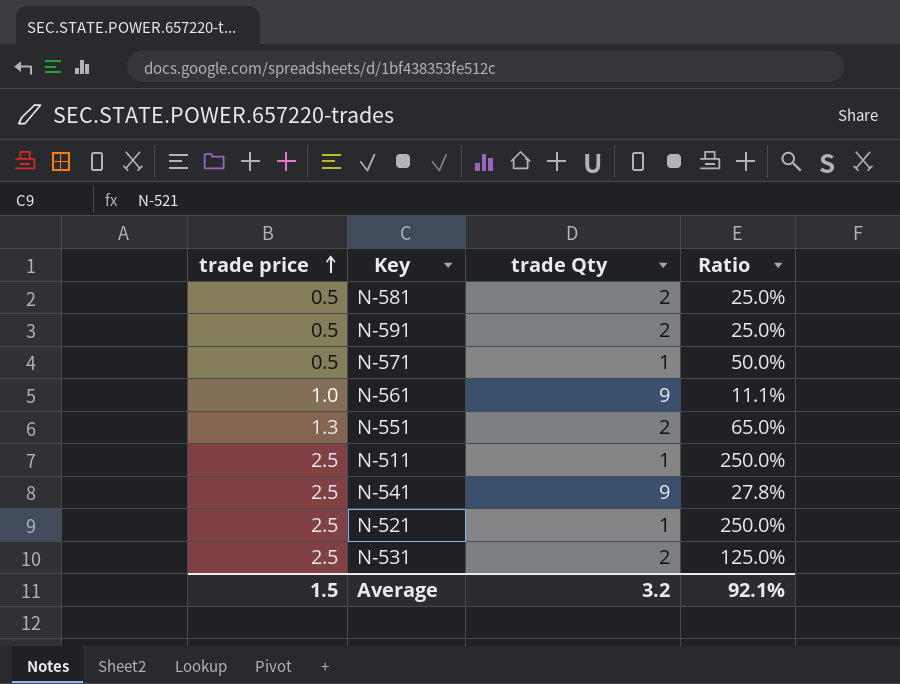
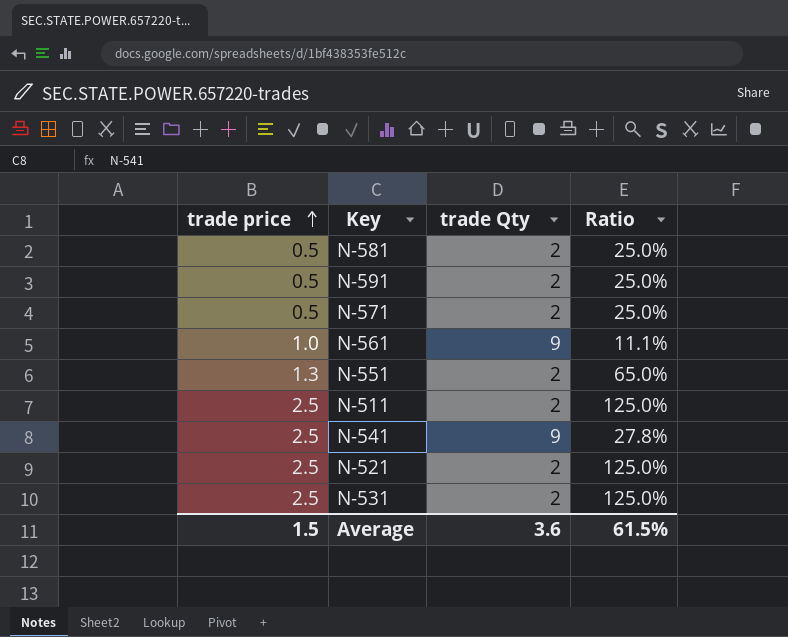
N-571 | trade Qty: 1 -> 2
N-571 | Ratio: 50.0% -> 25.0%
N-511 | trade Qty: 1 -> 2
N-511 | Ratio: 250.0% -> 125.0%
N-521 | trade Qty: 1 -> 2
N-521 | Ratio: 250.0% -> 125.0%
Average | trade Qty: 3.2 -> 3.6
Average | Ratio: 92.1% -> 61.5%

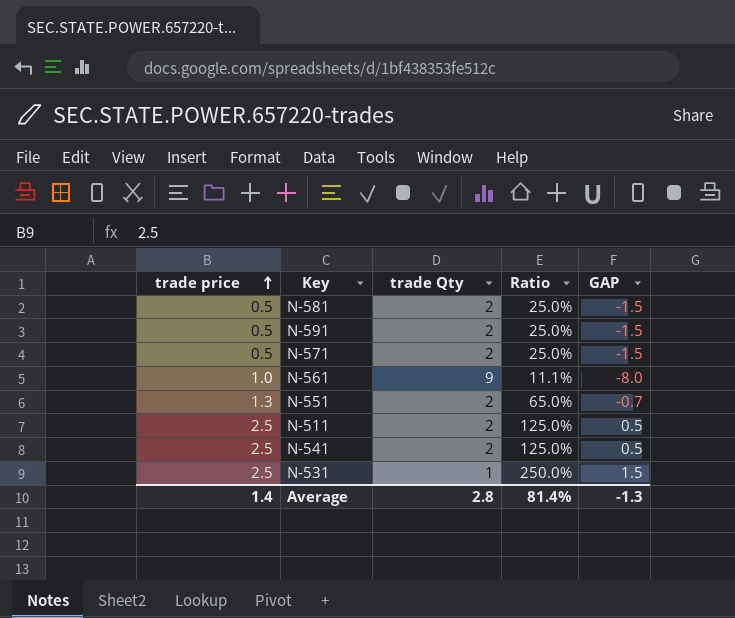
column GAP | formula: none -> [trade price] - [trade Qty]
row N-521: 2.5 | 2 | 125.0% -> none
N-541 | trade Qty: 9 -> 2
N-541 | Ratio: 27.8% -> 125.0%
N-531 | trade Qty: 2 -> 1
N-531 | Ratio: 125.0% -> 250.0%
Average | trade price: 1.5 -> 1.4
Average | trade Qty: 3.6 -> 2.8
Average | Ratio: 61.5% -> 81.4%

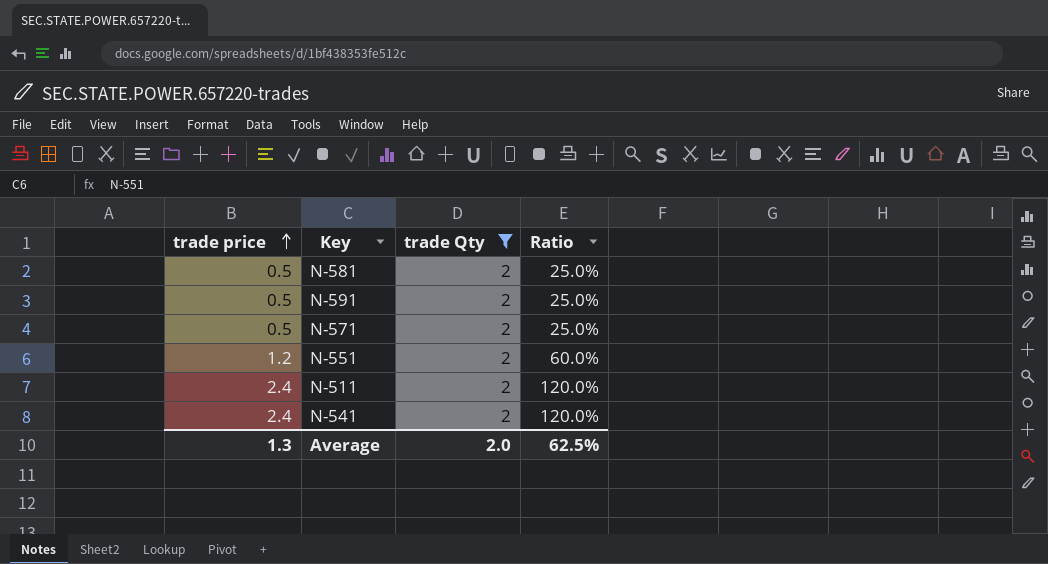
filter: none -> trade Qty = 2
column GAP | formula: [trade price] - [trade Qty] -> none
N-551 | trade price: 1.3 -> 1.2
N-551 | Ratio: 65.0% -> 60.0%
N-511 | trade price: 2.5 -> 2.4
N-511 | Ratio: 125.0% -> 120.0%
N-541 | trade price: 2.5 -> 2.4
N-541 | Ratio: 125.0% -> 120.0%
Average | trade price: 1.4 -> 1.3
Average | trade Qty: 2.8 -> 2.0
Average | Ratio: 81.4% -> 62.5%

